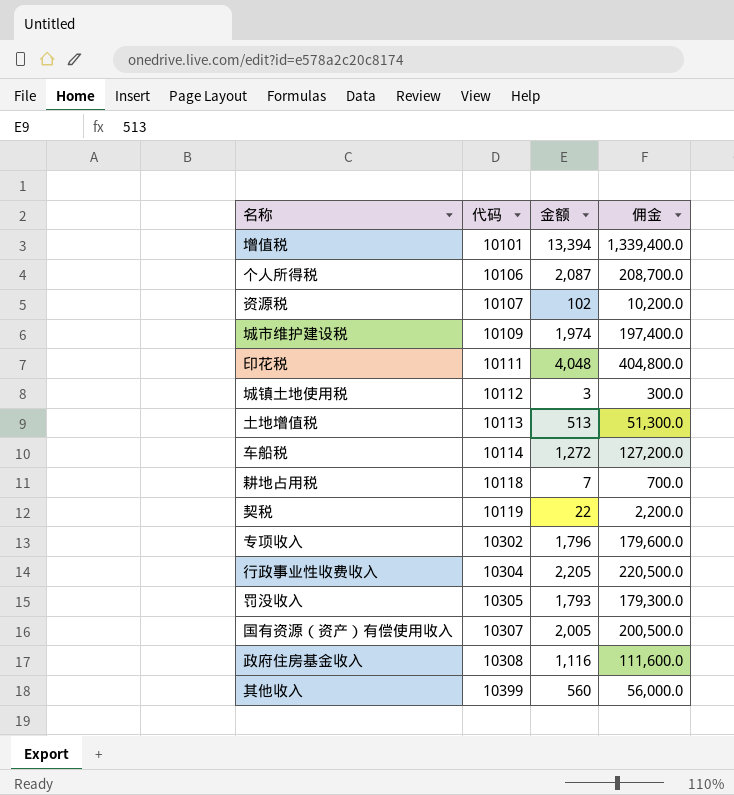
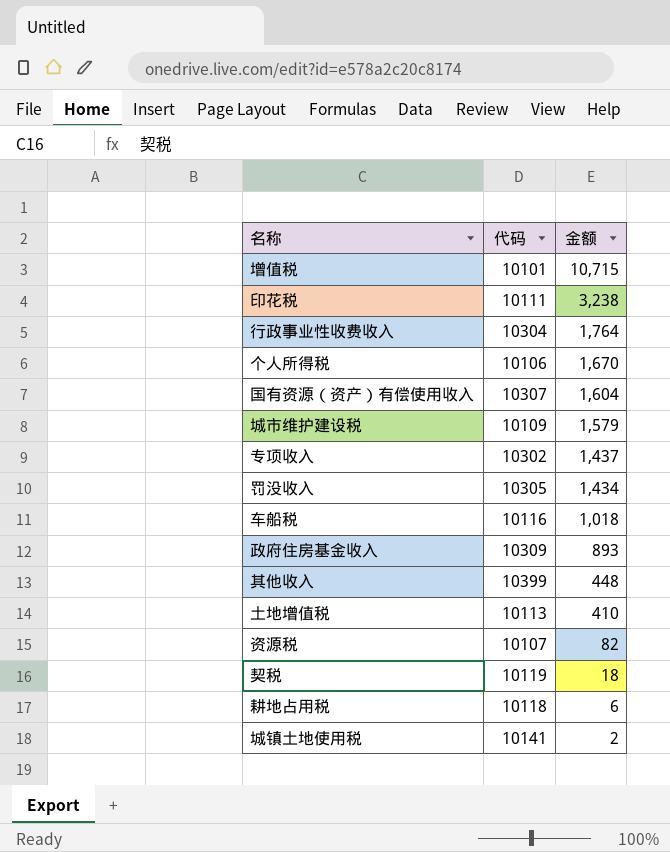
row order: 代码 ascending -> 金额 descending
column 佣金 | formula: [金额] * 100 -> none
增值税 | 金额: 13,394 -> 10,715
印花税 | 金额: 4,048 -> 3,238
行政事业性收费收入 | 金额: 2,205 -> 1,764
个人所得税 | 金额: 2,087 -> 1,670
国有资源（资产）有偿使用收入 | 金额: 2,005 -> 1,604
城市维护建设税 | 金额: 1,974 -> 1,579
专项收入 | 金额: 1,796 -> 1,437
罚没收入 | 金额: 1,793 -> 1,434
车船税 | 代码: 10114 -> 10116
车船税 | 金额: 1,272 -> 1,018
政府住房基金收入 | 代码: 10308 -> 10309
政府住房基金收入 | 金额: 1,116 -> 893
其他收入 | 金额: 560 -> 448
土地增值税 | 金额: 513 -> 410
资源税 | 金额: 102 -> 82
契税 | 金额: 22 -> 18
耕地占用税 | 金额: 7 -> 6
城镇土地使用税 | 代码: 10112 -> 10141
城镇土地使用税 | 金额: 3 -> 2

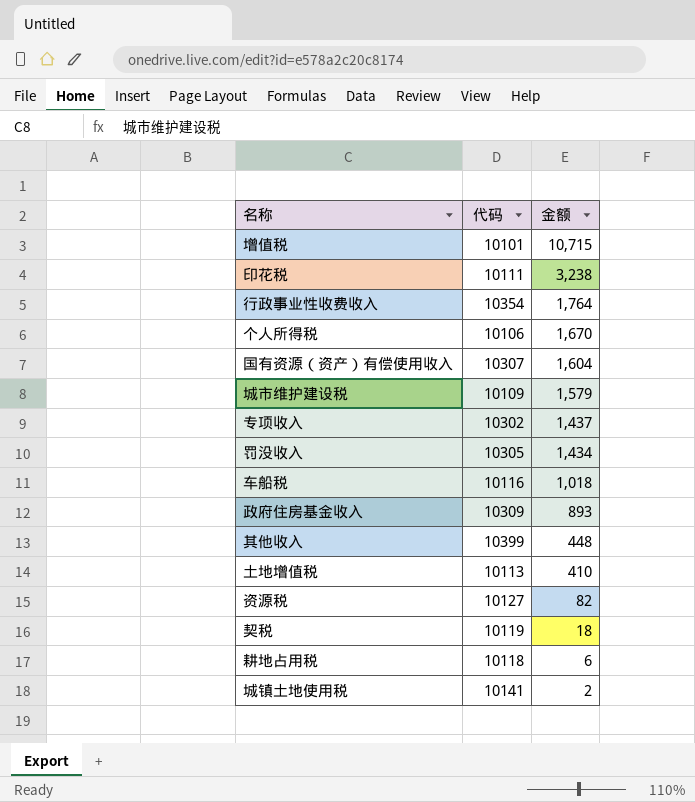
行政事业性收费收入 | 代码: 10304 -> 10354
资源税 | 代码: 10107 -> 10127

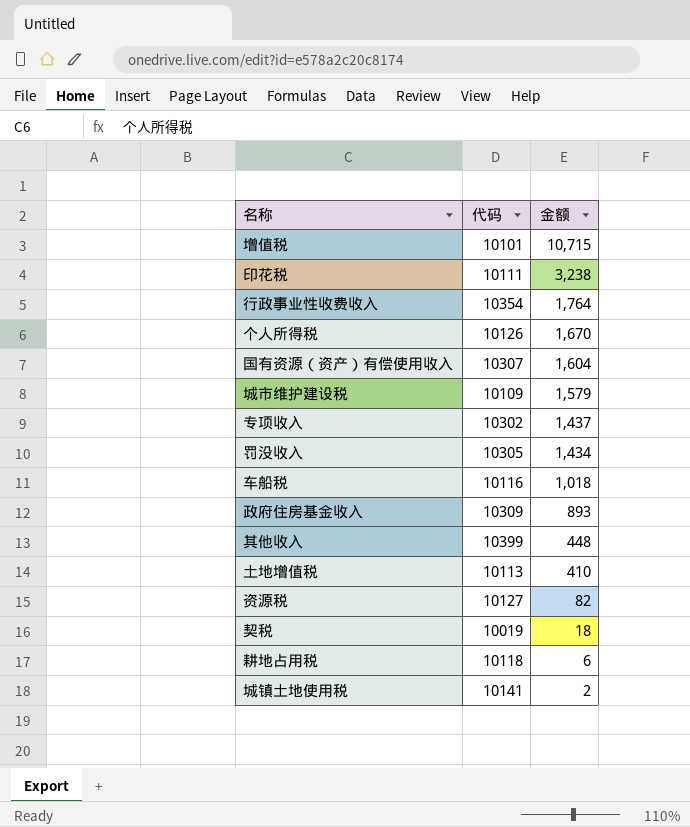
个人所得税 | 代码: 10106 -> 10126
契税 | 代码: 10119 -> 10019

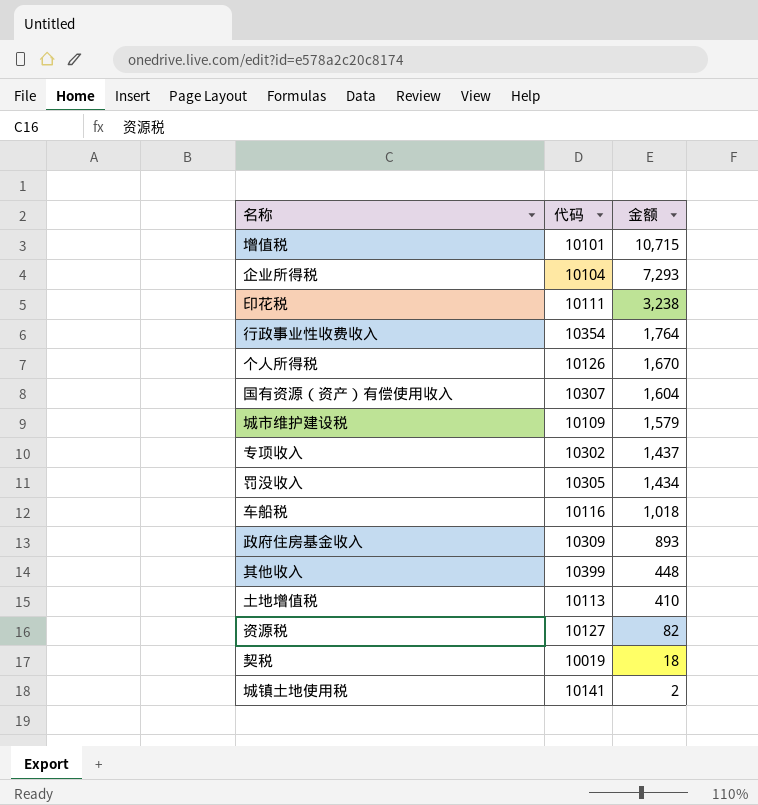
row 耕地占用税: 10118 | 6 -> none
row 企业所得税: none -> 10104 | 7,293

